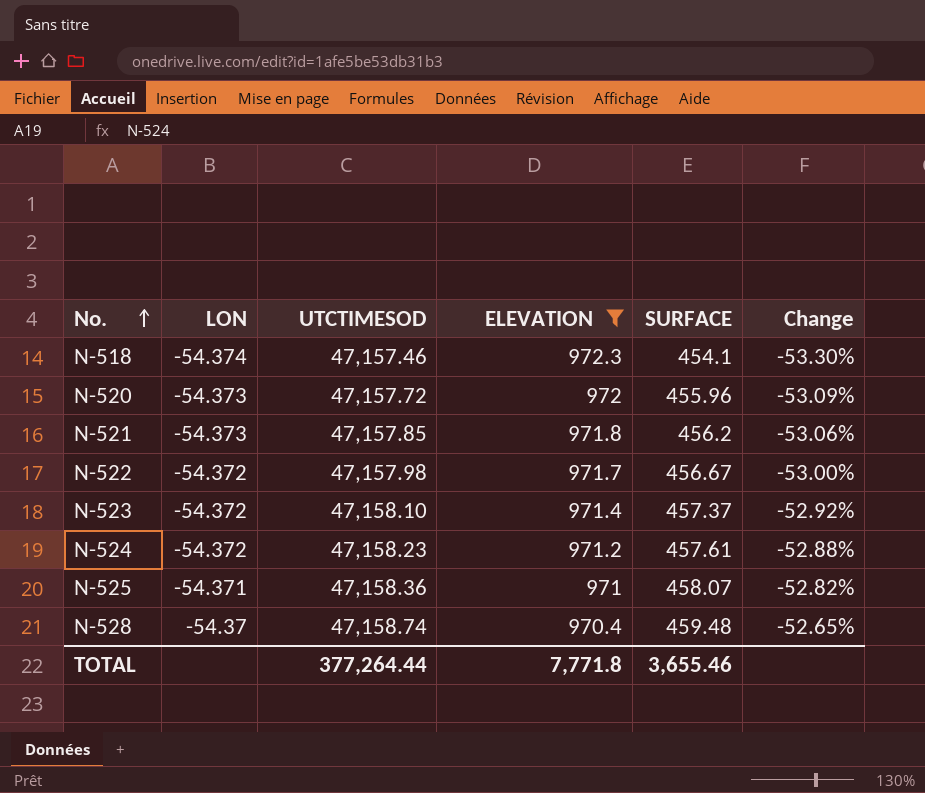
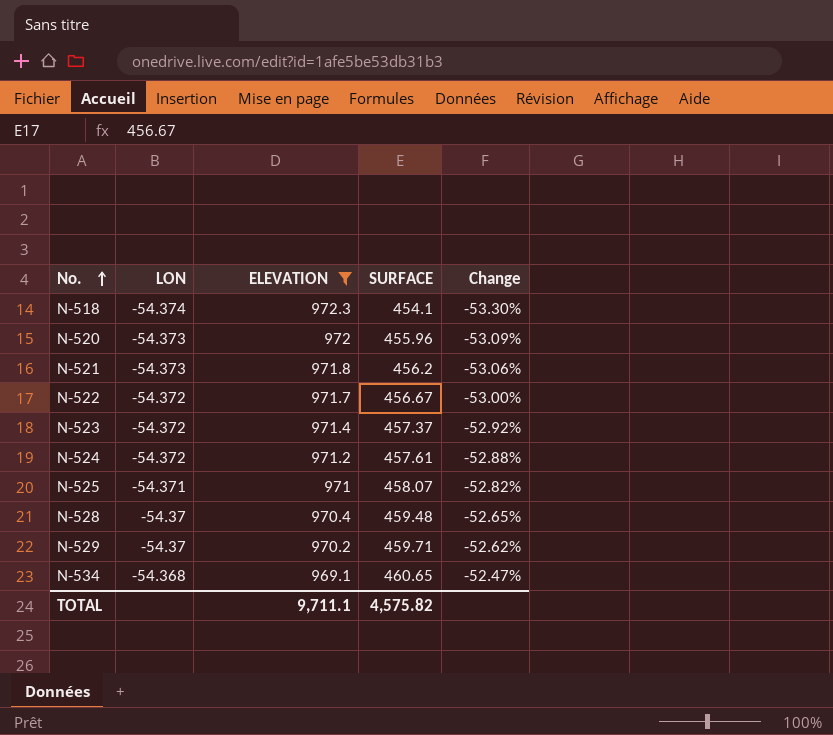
column UTCTIMESOD | position: 3 -> none
row N-529: none -> -54.37 | 970.2 | 459.71 | -52.62%
row N-534: none -> -54.368 | 969.1 | 460.65 | -52.47%
TOTAL | ELEVATION: 7,771.8 -> 9,711.1
TOTAL | SURFACE: 3,655.46 -> 4,575.82

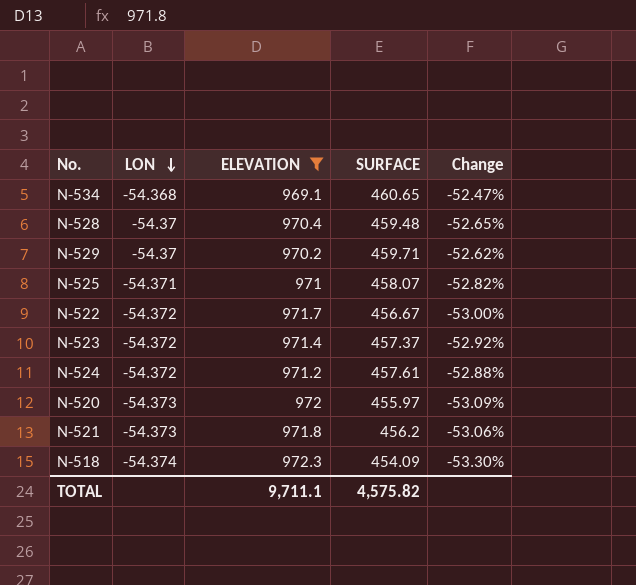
row order: No. ascending -> LON descending
N-520 | SURFACE: 455.96 -> 455.97
N-518 | SURFACE: 454.1 -> 454.09

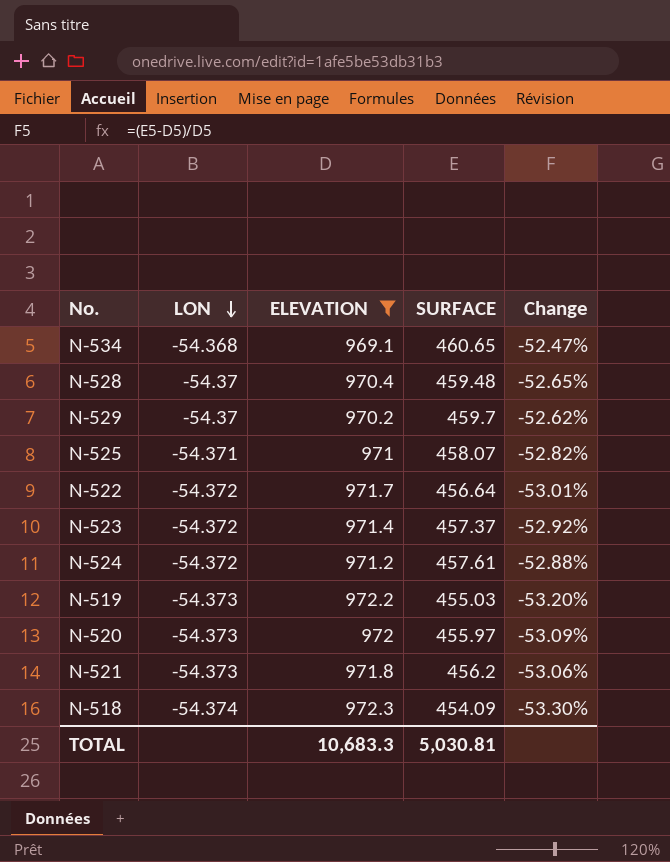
N-529 | SURFACE: 459.71 -> 459.7
N-522 | SURFACE: 456.67 -> 456.64
N-522 | Change: -53.00% -> -53.01%
row N-519: none -> -54.373 | 972.2 | 455.03 | -53.20%
TOTAL | ELEVATION: 9,711.1 -> 10,683.3
TOTAL | SURFACE: 4,575.82 -> 5,030.81

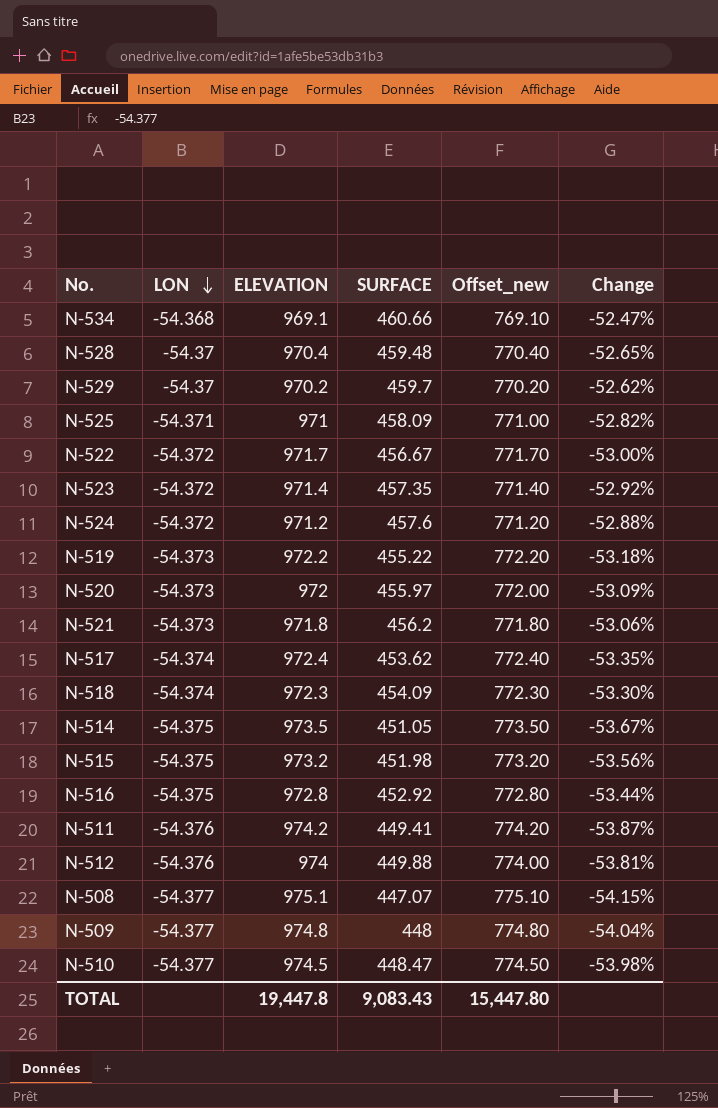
filter: ELEVATION <= 972.3 -> none
column Offset_new | formula: none -> [ELEVATION] - 200
N-534 | SURFACE: 460.65 -> 460.66
N-525 | SURFACE: 458.07 -> 458.09
N-522 | SURFACE: 456.64 -> 456.67
N-522 | Change: -53.01% -> -53.00%
N-523 | SURFACE: 457.37 -> 457.35
N-524 | SURFACE: 457.61 -> 457.6
N-519 | SURFACE: 455.03 -> 455.22
N-519 | Change: -53.20% -> -53.18%
TOTAL | ELEVATION: 10,683.3 -> 19,447.8
TOTAL | SURFACE: 5,030.81 -> 9,083.43

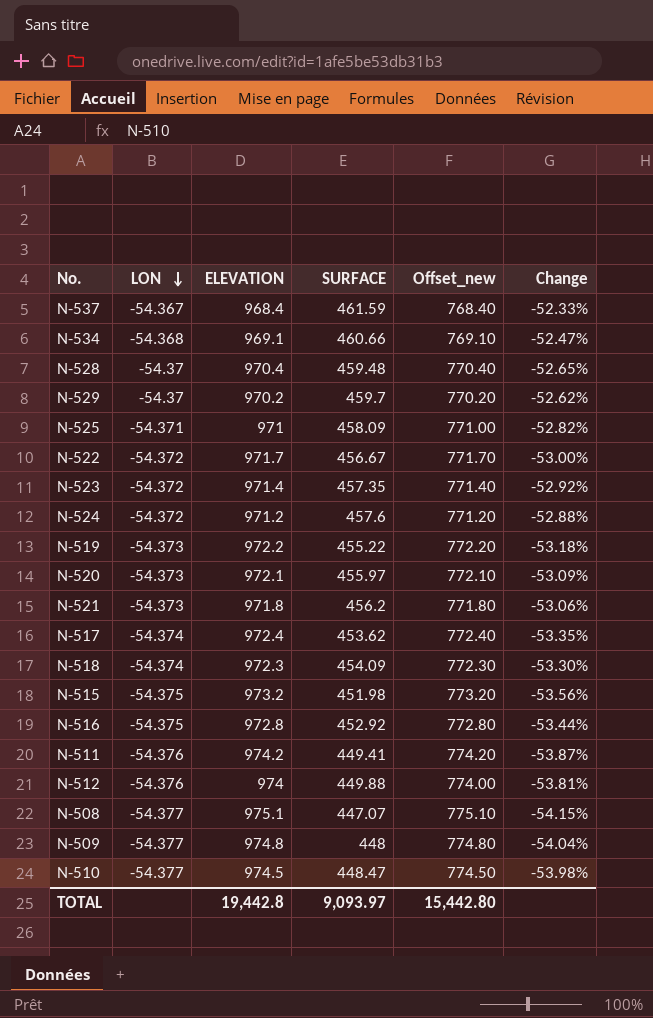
row N-514: -54.375 | 973.5 | 451.05 | 773.50 | -53.67% -> none
row N-537: none -> -54.367 | 968.4 | 461.59 | 768.40 | -52.33%
N-520 | ELEVATION: 972 -> 972.1
N-520 | Offset_new: 772.00 -> 772.10
TOTAL | ELEVATION: 19,447.8 -> 19,442.8
TOTAL | SURFACE: 9,083.43 -> 9,093.97
TOTAL | Offset_new: 15,447.80 -> 15,442.80

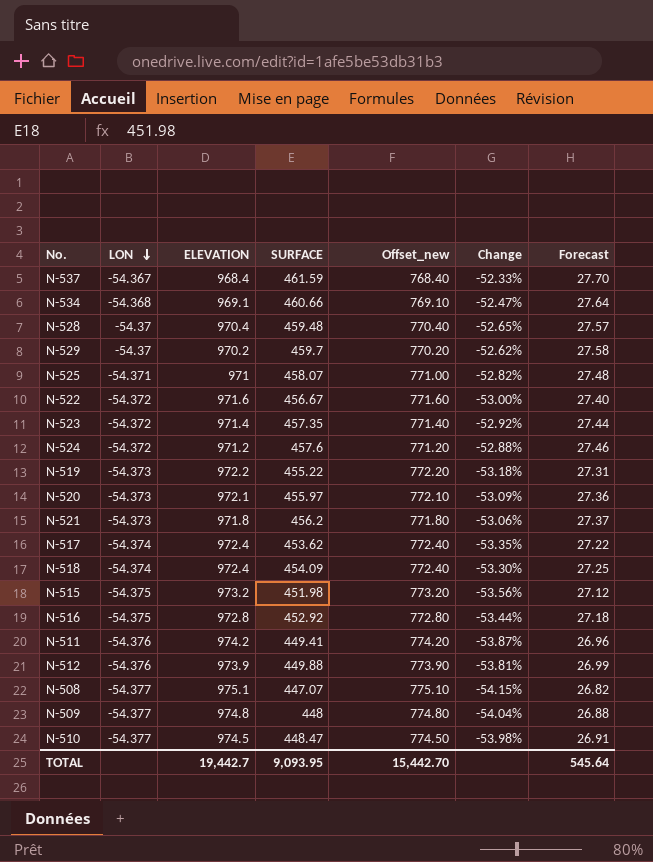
column Forecast | formula: none -> [SURFACE] * 0.06
N-525 | SURFACE: 458.09 -> 458.07
N-522 | ELEVATION: 971.7 -> 971.6
N-522 | Offset_new: 771.70 -> 771.60
N-518 | ELEVATION: 972.3 -> 972.4
N-518 | Offset_new: 772.30 -> 772.40
N-512 | ELEVATION: 974 -> 973.9
N-512 | Offset_new: 774.00 -> 773.90
TOTAL | ELEVATION: 19,442.8 -> 19,442.7
TOTAL | SURFACE: 9,093.97 -> 9,093.95
TOTAL | Offset_new: 15,442.80 -> 15,442.70

